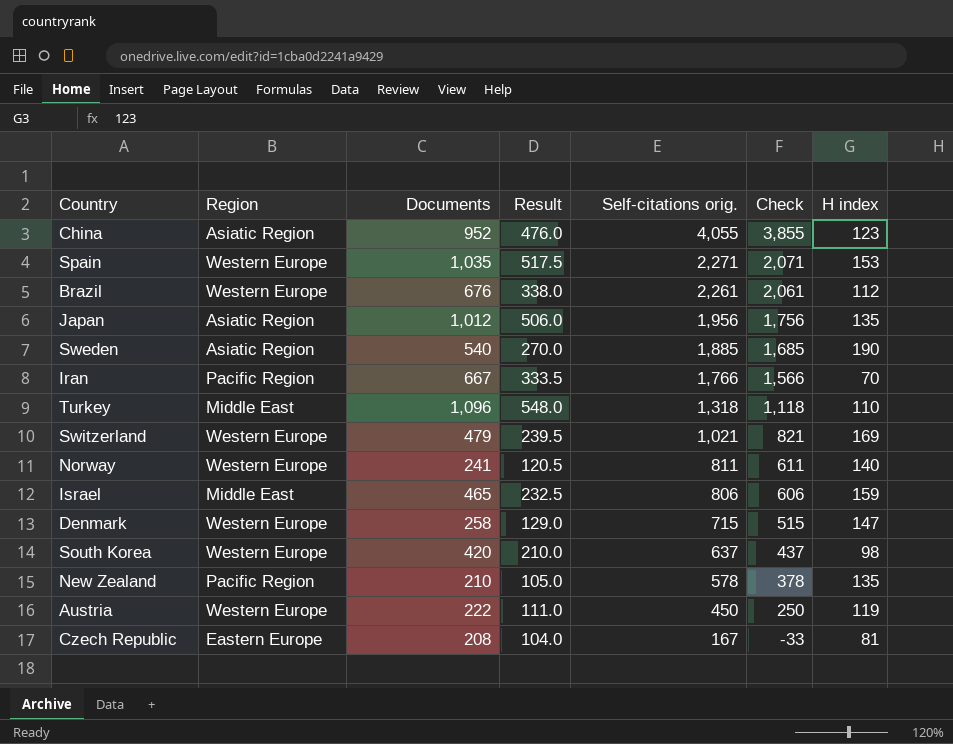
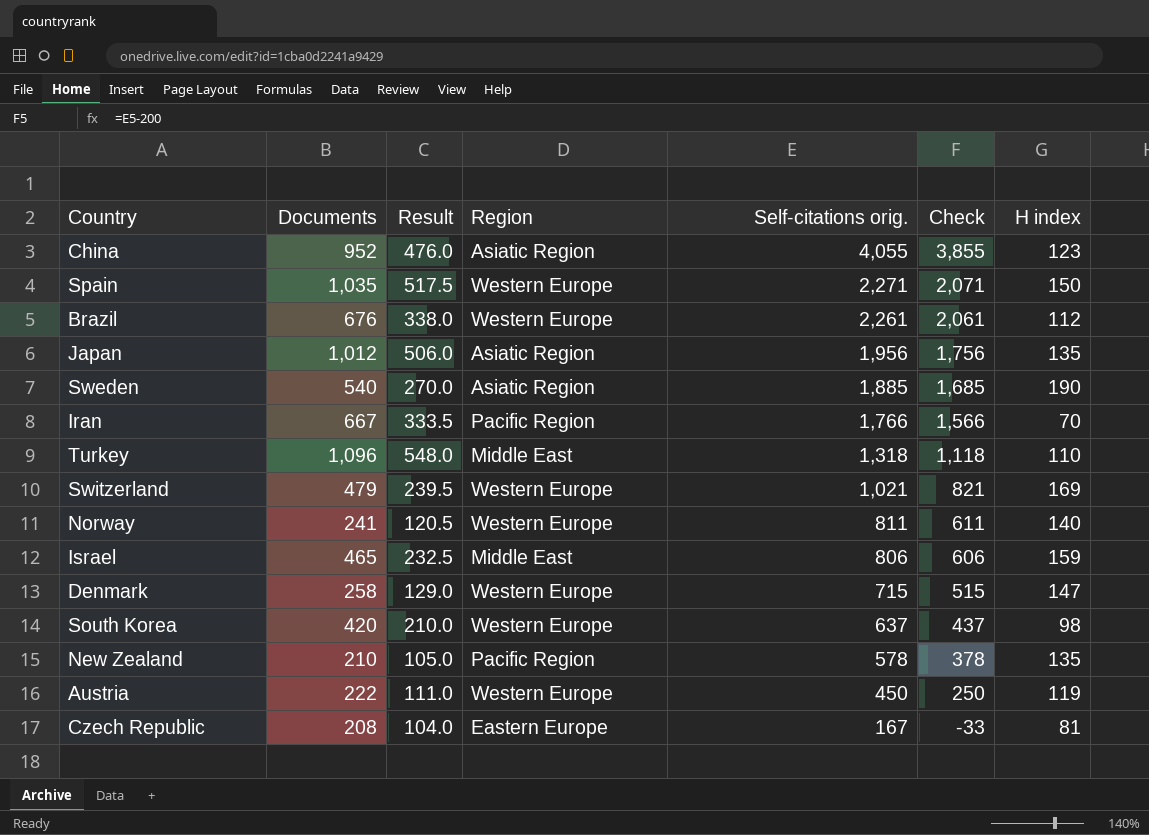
column Region | position: 2 -> 4
Spain | H index: 153 -> 150

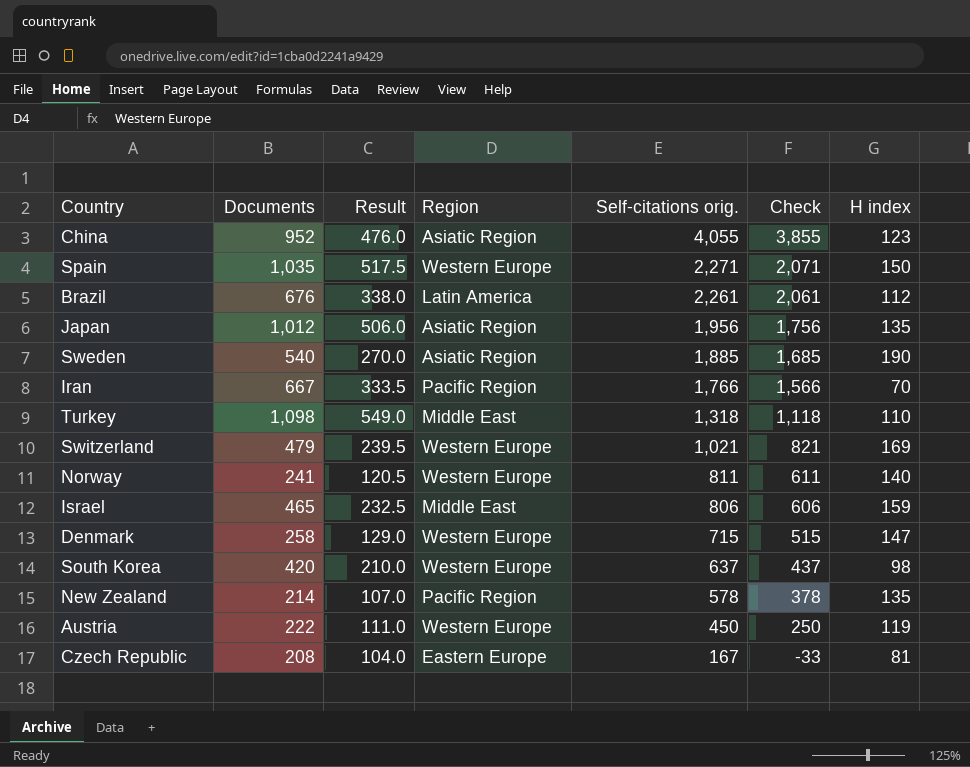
Brazil | Region: Western Europe -> Latin America
Turkey | Documents: 1,096 -> 1,098
Turkey | Result: 548.0 -> 549.0
New Zealand | Documents: 210 -> 214
New Zealand | Result: 105.0 -> 107.0

